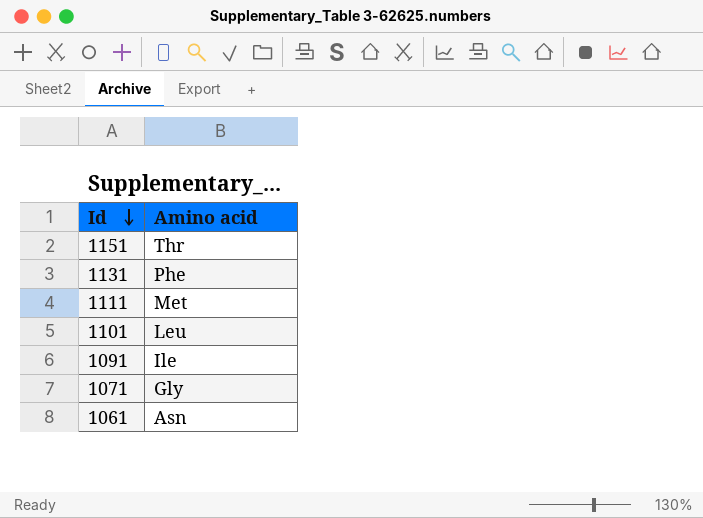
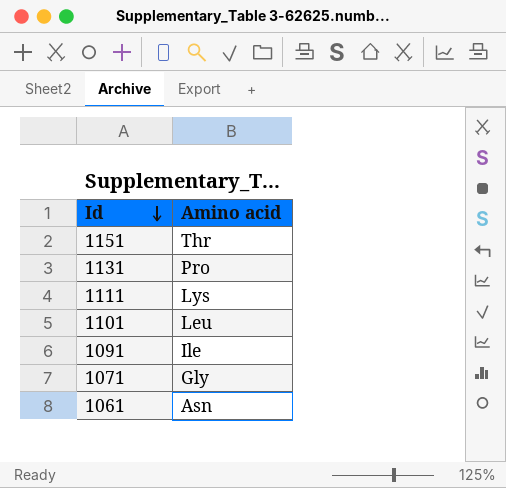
1131 | Amino acid: Phe -> Pro
1111 | Amino acid: Met -> Lys

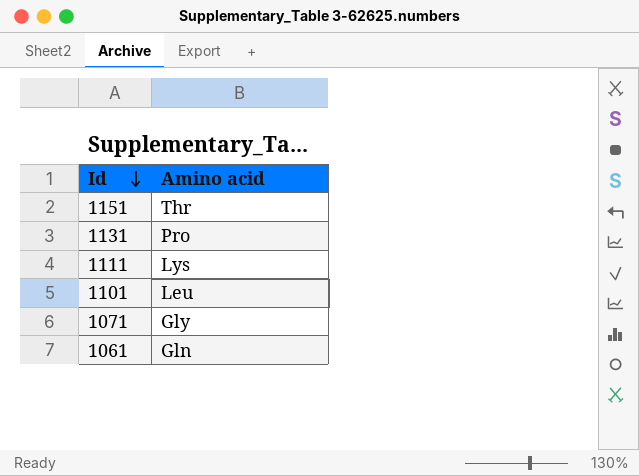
row 1091: Ile -> none
1061 | Amino acid: Asn -> Gln

